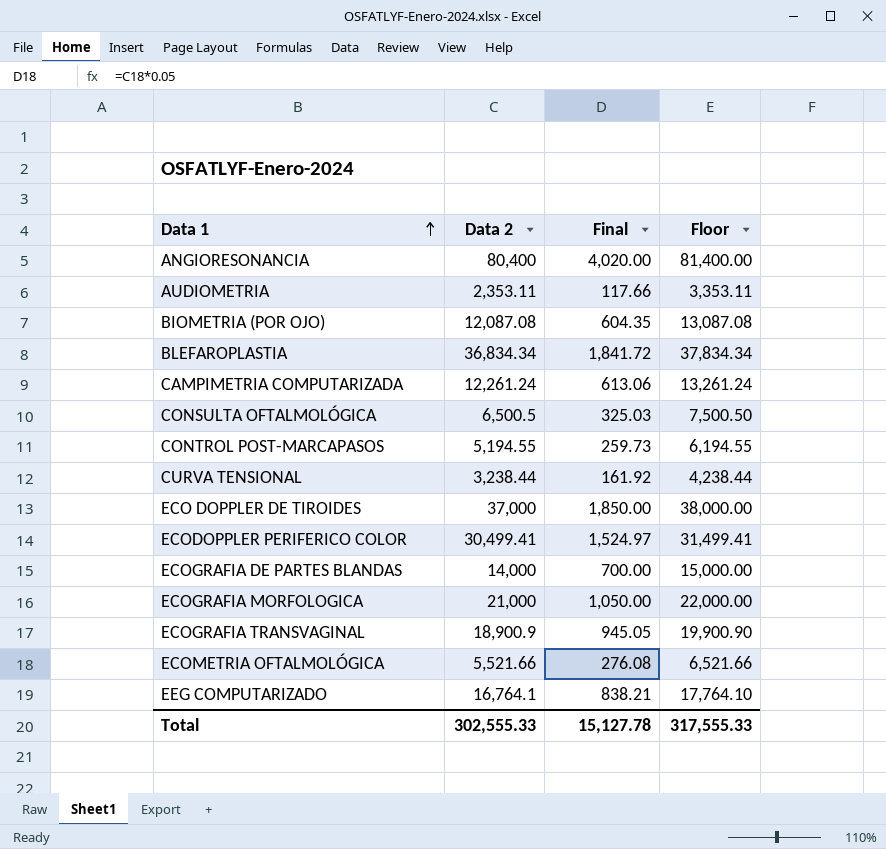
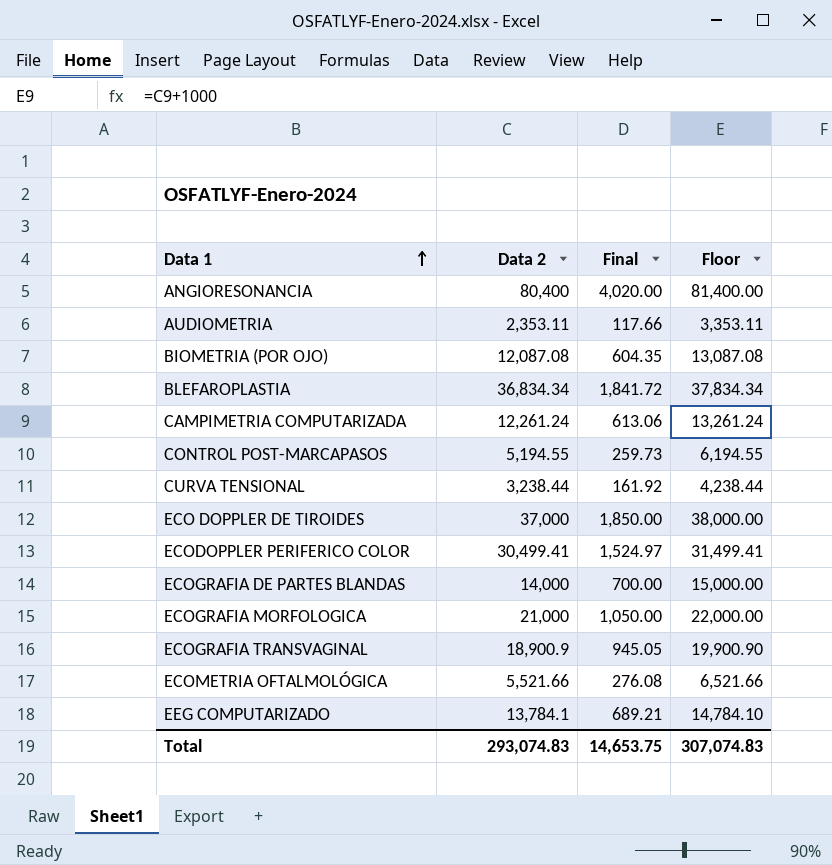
row CONSULTA OFTALMOLÓGICA: 6,500.5 | 325.03 | 7,500.50 -> none
EEG COMPUTARIZADO | Data 2: 16,764.1 -> 13,784.1
EEG COMPUTARIZADO | Final: 838.21 -> 689.21
EEG COMPUTARIZADO | Floor: 17,764.10 -> 14,784.10
Total | Data 2: 302,555.33 -> 293,074.83
Total | Final: 15,127.78 -> 14,653.75
Total | Floor: 317,555.33 -> 307,074.83

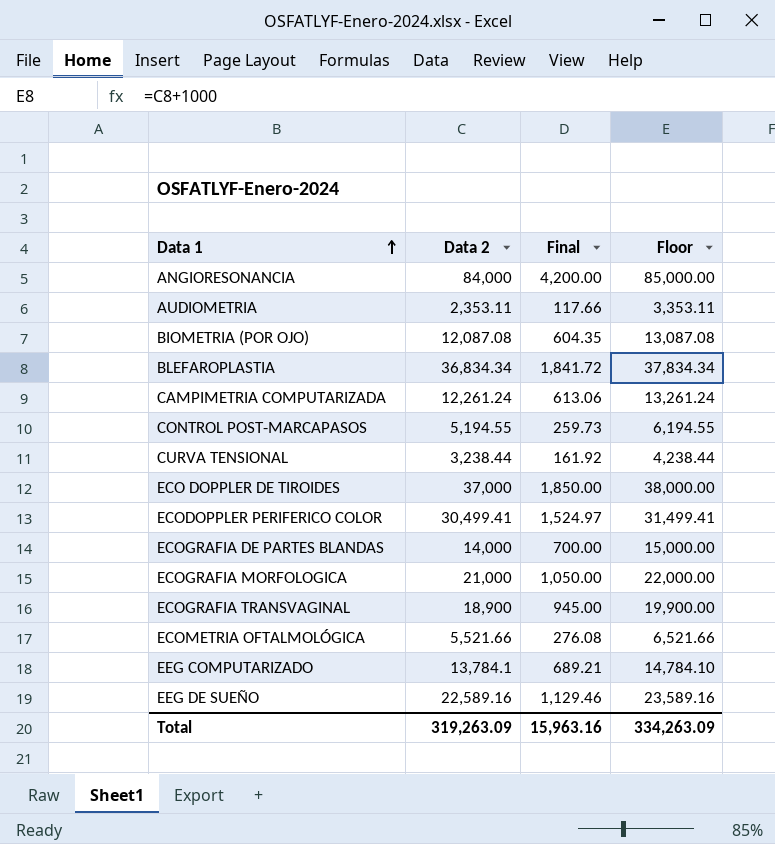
ANGIORESONANCIA | Data 2: 80,400 -> 84,000
ANGIORESONANCIA | Final: 4,020.00 -> 4,200.00
ANGIORESONANCIA | Floor: 81,400.00 -> 85,000.00
ECOGRAFIA TRANSVAGINAL | Data 2: 18,900.9 -> 18,900
ECOGRAFIA TRANSVAGINAL | Final: 945.05 -> 945.00
ECOGRAFIA TRANSVAGINAL | Floor: 19,900.90 -> 19,900.00
row EEG DE SUEÑO: none -> 22,589.16 | 1,129.46 | 23,589.16
Total | Data 2: 293,074.83 -> 319,263.09
Total | Final: 14,653.75 -> 15,963.16
Total | Floor: 307,074.83 -> 334,263.09

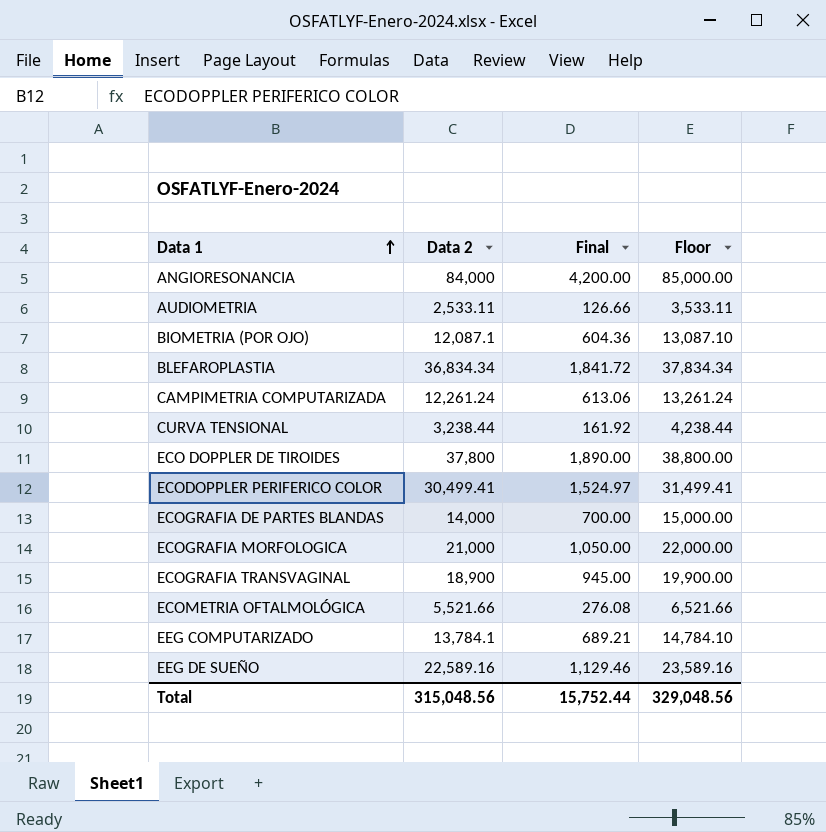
row CONTROL POST-MARCAPASOS: 5,194.55 | 259.73 | 6,194.55 -> none
AUDIOMETRIA | Data 2: 2,353.11 -> 2,533.11
AUDIOMETRIA | Final: 117.66 -> 126.66
AUDIOMETRIA | Floor: 3,353.11 -> 3,533.11
BIOMETRIA (POR OJO) | Data 2: 12,087.08 -> 12,087.1
BIOMETRIA (POR OJO) | Final: 604.35 -> 604.36
BIOMETRIA (POR OJO) | Floor: 13,087.08 -> 13,087.10
ECO DOPPLER DE TIROIDES | Data 2: 37,000 -> 37,800
ECO DOPPLER DE TIROIDES | Final: 1,850.00 -> 1,890.00
ECO DOPPLER DE TIROIDES | Floor: 38,000.00 -> 38,800.00
Total | Data 2: 319,263.09 -> 315,048.56
Total | Final: 15,963.16 -> 15,752.44
Total | Floor: 334,263.09 -> 329,048.56

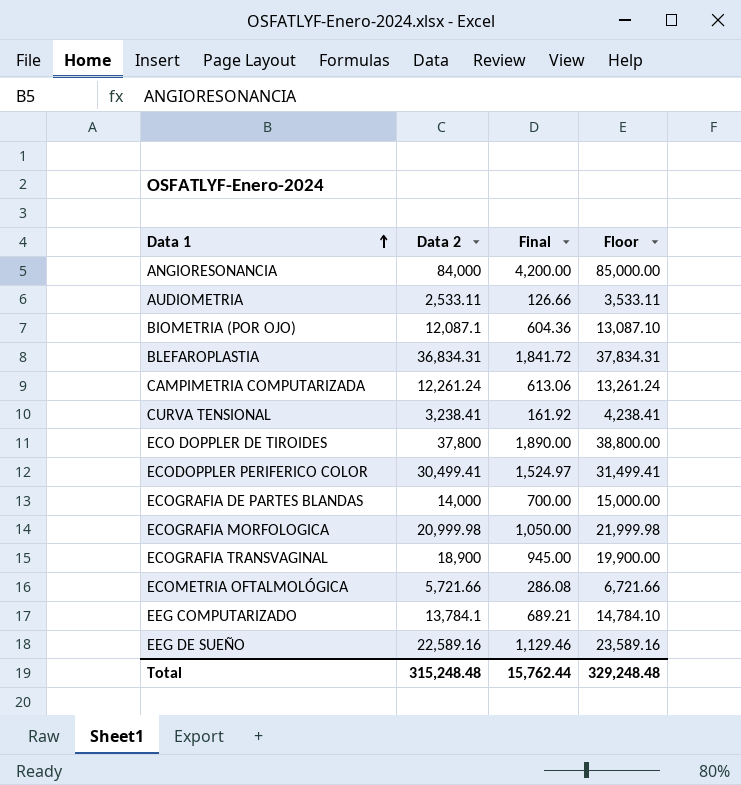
BLEFAROPLASTIA | Data 2: 36,834.34 -> 36,834.31
BLEFAROPLASTIA | Floor: 37,834.34 -> 37,834.31
CURVA TENSIONAL | Data 2: 3,238.44 -> 3,238.41
CURVA TENSIONAL | Floor: 4,238.44 -> 4,238.41
ECOGRAFIA MORFOLOGICA | Data 2: 21,000 -> 20,999.98
ECOGRAFIA MORFOLOGICA | Floor: 22,000.00 -> 21,999.98
ECOMETRIA OFTALMOLÓGICA | Data 2: 5,521.66 -> 5,721.66
ECOMETRIA OFTALMOLÓGICA | Final: 276.08 -> 286.08
ECOMETRIA OFTALMOLÓGICA | Floor: 6,521.66 -> 6,721.66
Total | Data 2: 315,048.56 -> 315,248.48
Total | Final: 15,752.44 -> 15,762.44
Total | Floor: 329,048.56 -> 329,248.48

